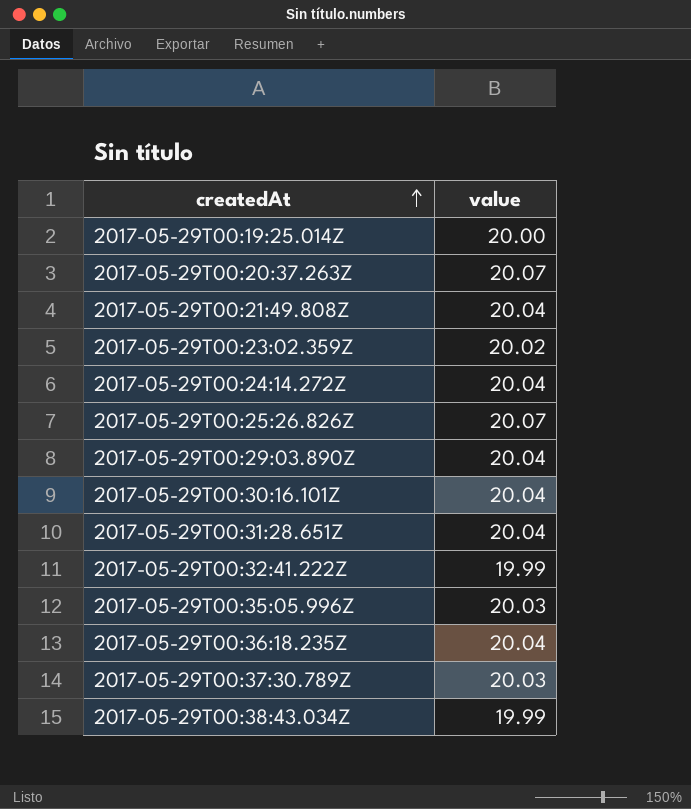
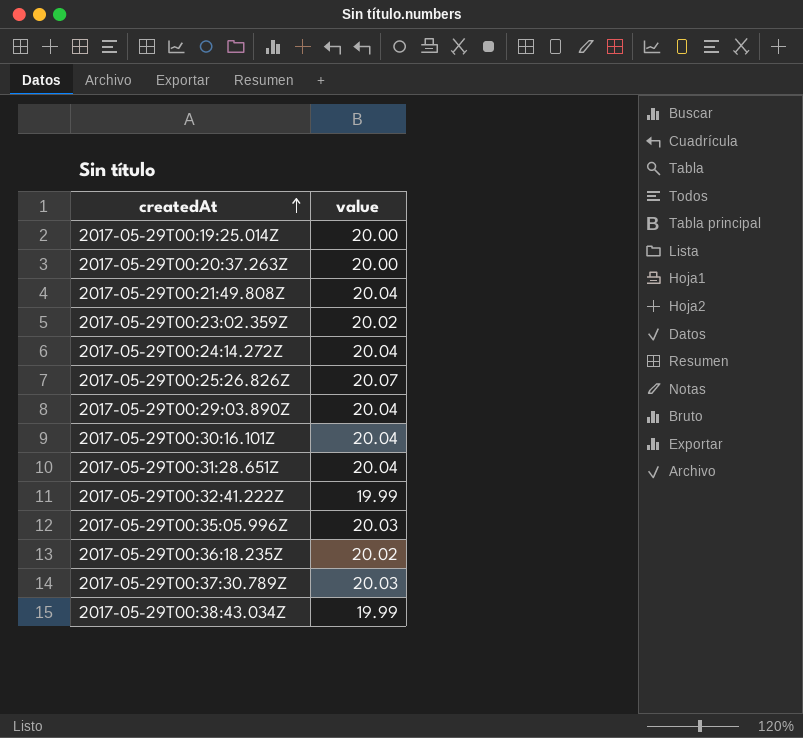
2017-05-29T00:20:37.263Z | value: 20.07 -> 20.00
2017-05-29T00:36:18.235Z | value: 20.04 -> 20.02

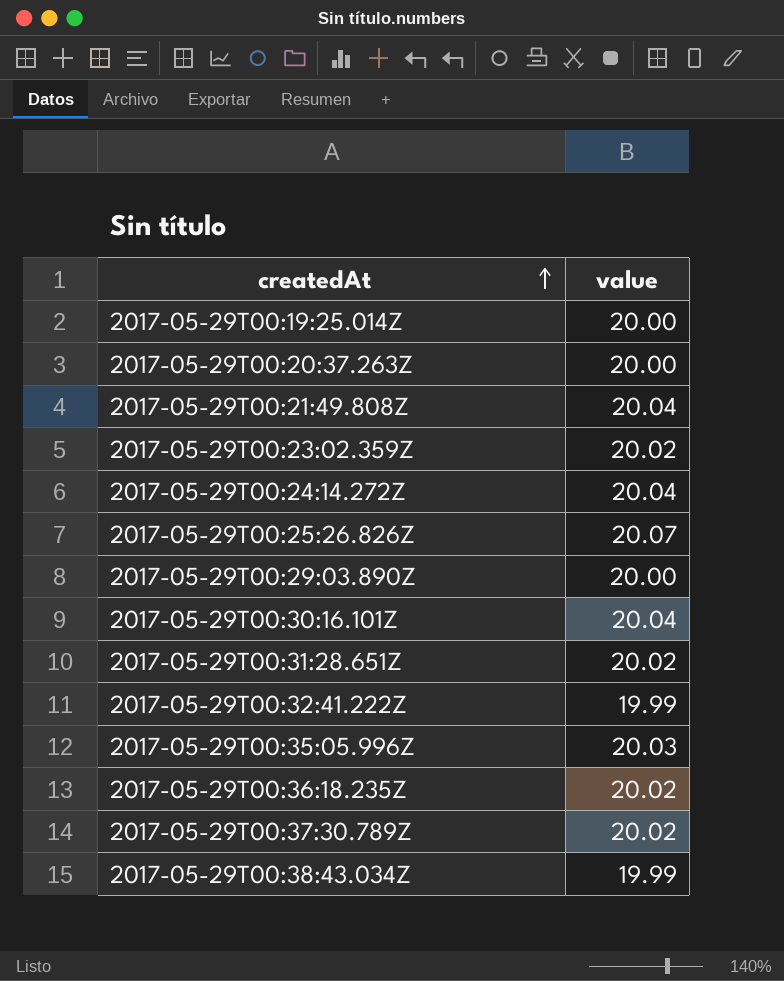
2017-05-29T00:29:03.890Z | value: 20.04 -> 20.00
2017-05-29T00:31:28.651Z | value: 20.04 -> 20.02
2017-05-29T00:37:30.789Z | value: 20.03 -> 20.02

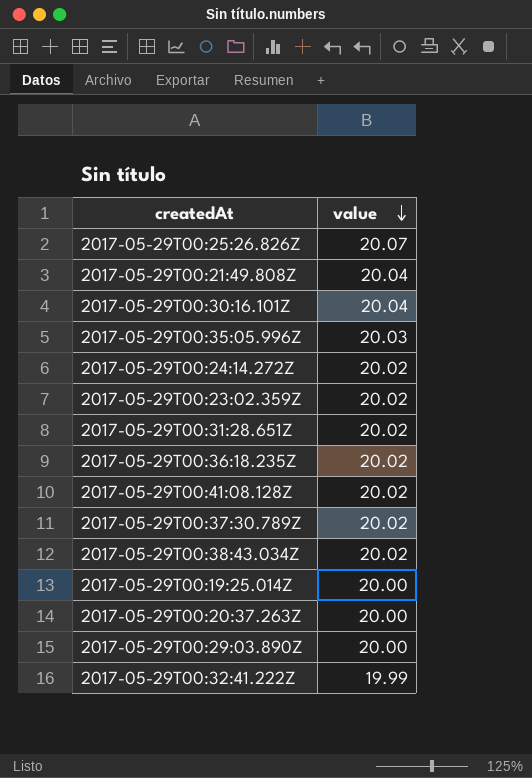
row order: createdAt ascending -> value descending
2017-05-29T00:24:14.272Z | value: 20.04 -> 20.02
row 2017-05-29T00:41:08.128Z: none -> 20.02
2017-05-29T00:38:43.034Z | value: 19.99 -> 20.02

